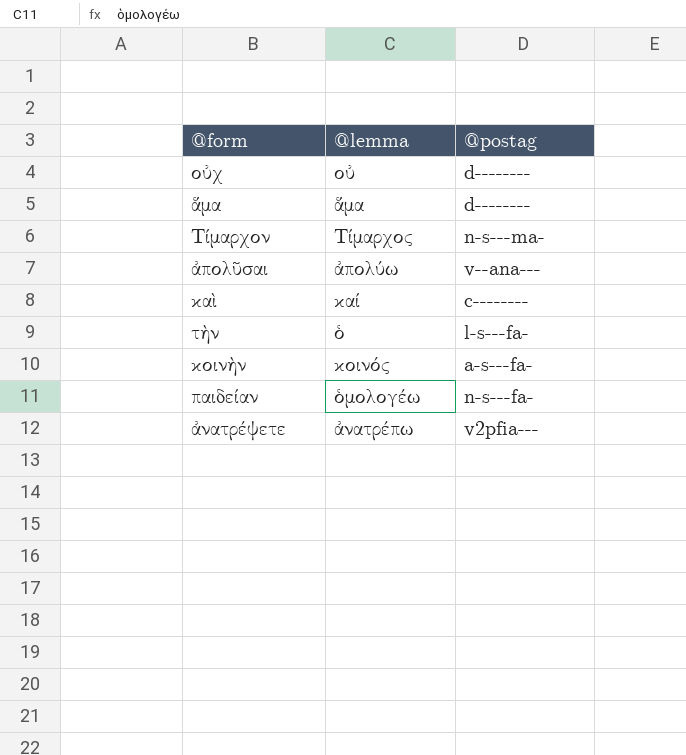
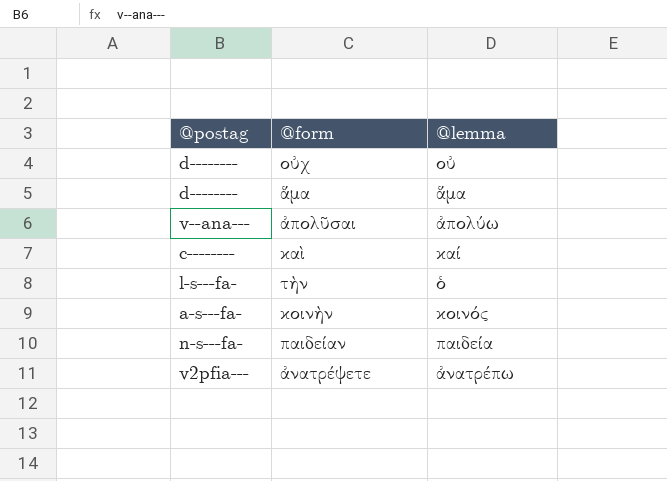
column @postag | position: 3 -> 1
row Τίμαρχον: Τίμαρχος | n-s---ma- -> none
παιδείαν | @lemma: ὁμολογέω -> παιδεία

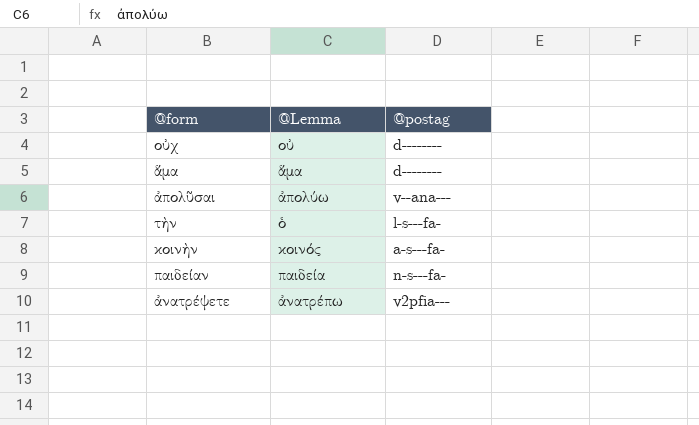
column name: @lemma -> @Lemma
column @postag | position: 1 -> 3
row καὶ: c-------- | καί -> none

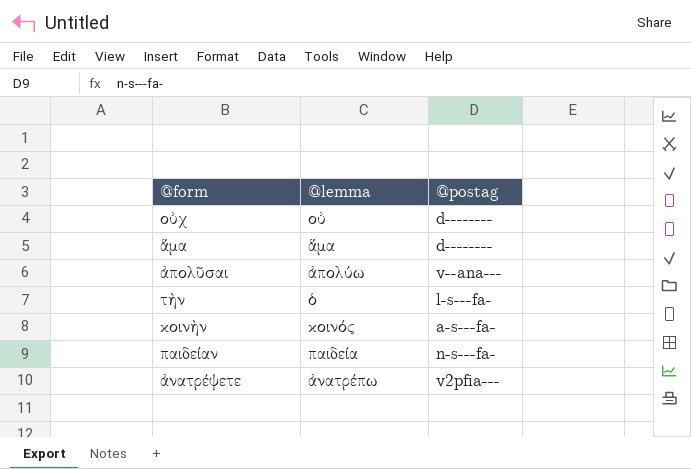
column name: @Lemma -> @lemma

